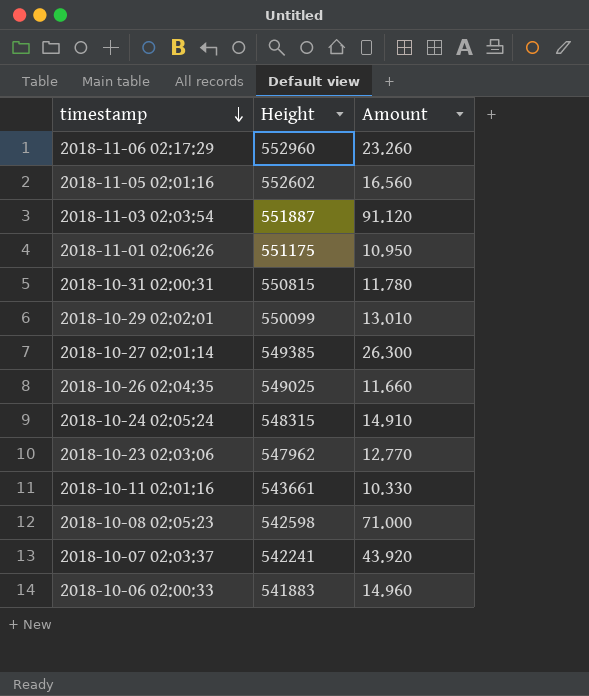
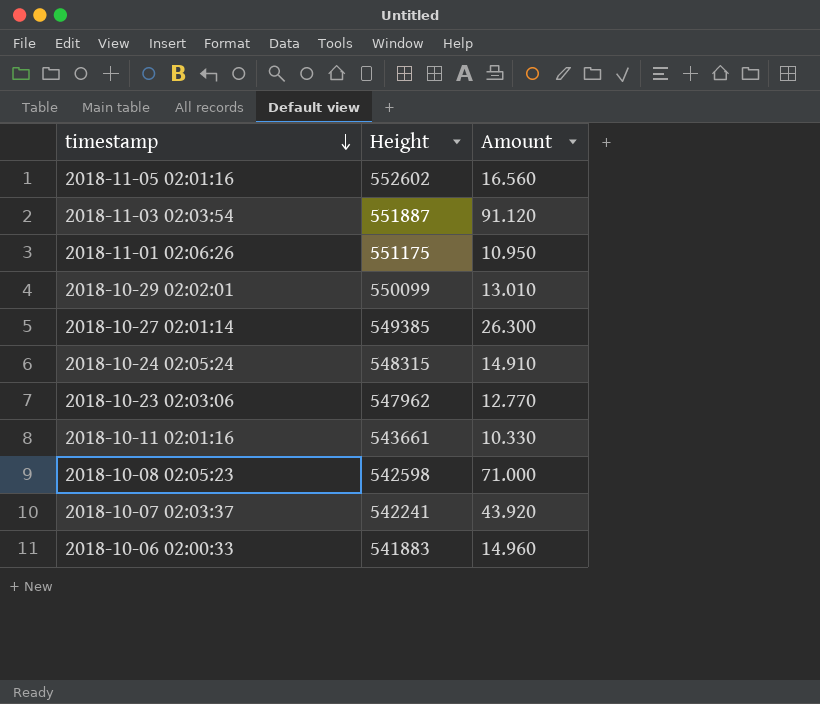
row 2018-11-06 02:17:29: 552960 | 23.260 -> none
row 2018-10-31 02:00:31: 550815 | 11.780 -> none
row 2018-10-26 02:04:35: 549025 | 11.660 -> none

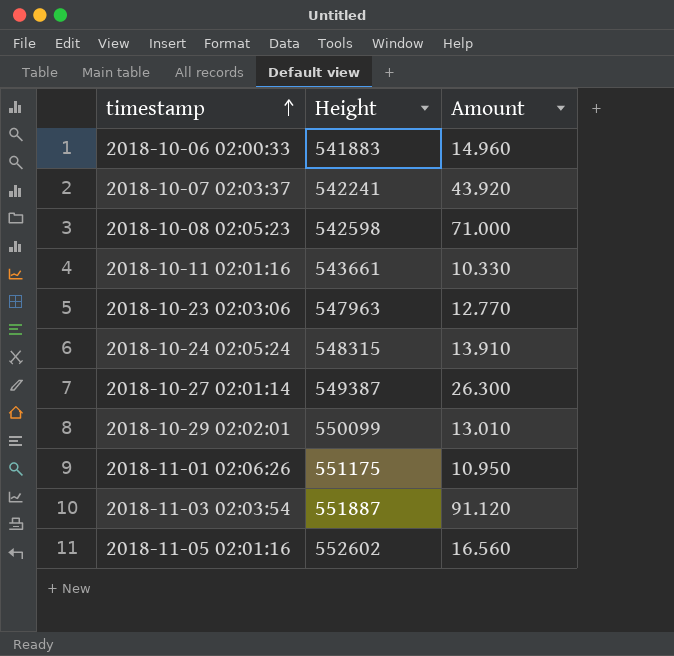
row order: timestamp descending -> timestamp ascending
2018-10-23 02:03:06 | Height: 547962 -> 547963
2018-10-24 02:05:24 | Amount: 14.910 -> 13.910
2018-10-27 02:01:14 | Height: 549385 -> 549387

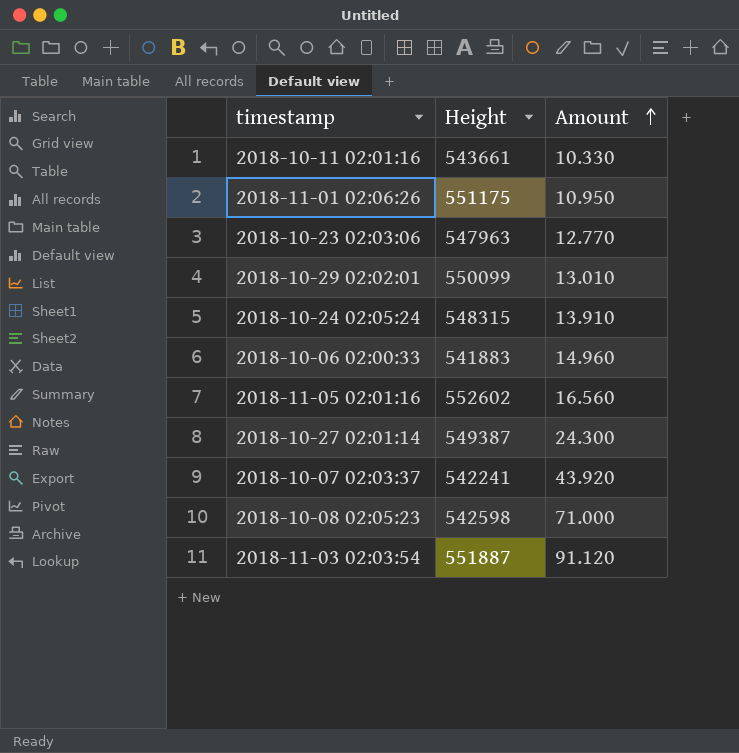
row order: timestamp ascending -> Amount ascending
2018-10-27 02:01:14 | Amount: 26.300 -> 24.300

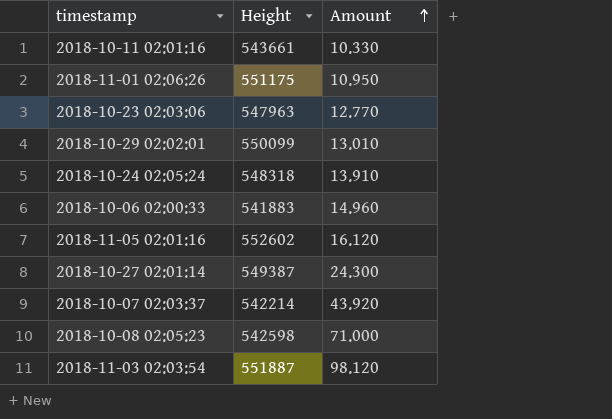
2018-10-24 02:05:24 | Height: 548315 -> 548318
2018-11-05 02:01:16 | Amount: 16.560 -> 16.120
2018-10-07 02:03:37 | Height: 542241 -> 542214
2018-11-03 02:03:54 | Amount: 91.120 -> 98.120

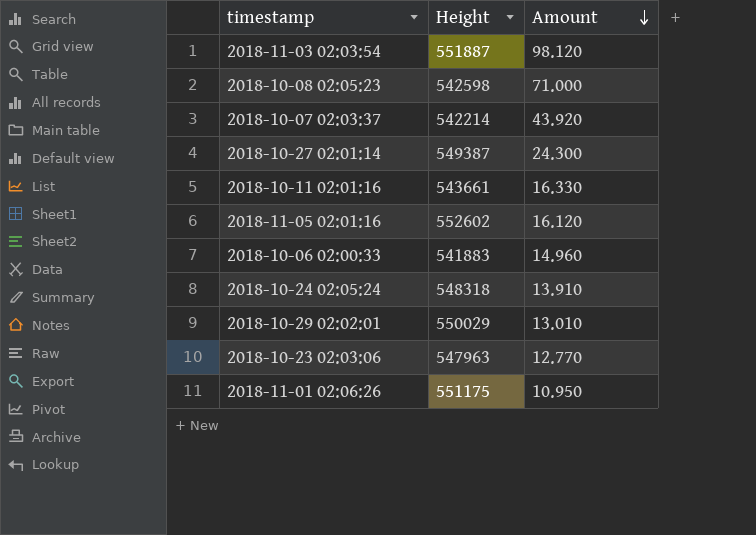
row order: Amount ascending -> Amount descending
2018-10-11 02:01:16 | Amount: 10.330 -> 16.330
2018-10-29 02:02:01 | Height: 550099 -> 550029

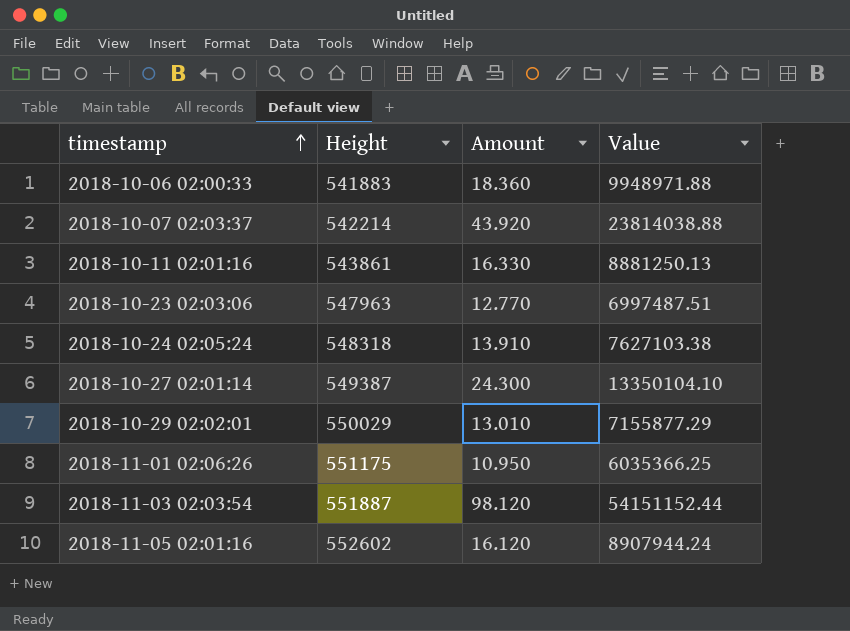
row order: Amount descending -> timestamp ascending
column Value | formula: none -> [Height] * [Amount]
row 2018-10-08 02:05:23: 542598 | 71.000 -> none
2018-10-06 02:00:33 | Amount: 14.960 -> 18.360
2018-10-11 02:01:16 | Height: 543661 -> 543861

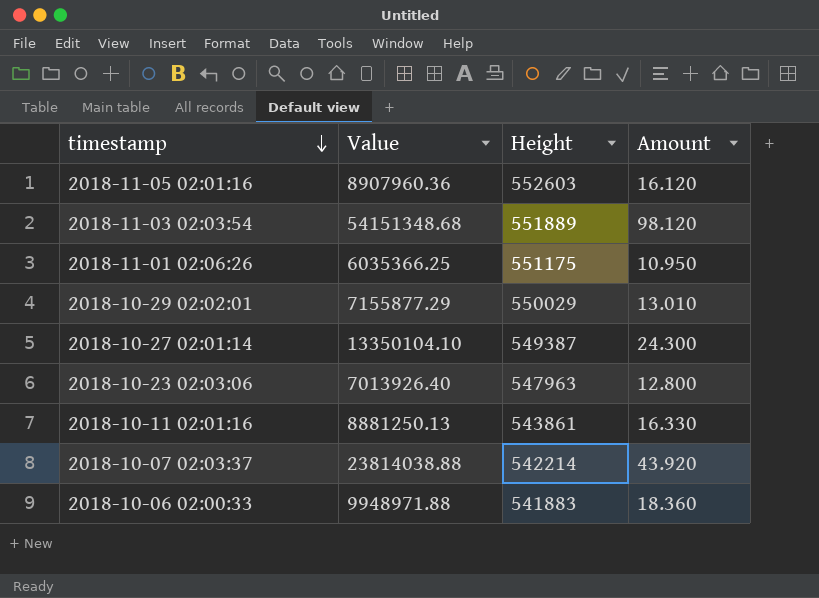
row order: timestamp ascending -> timestamp descending
column Value | position: 4 -> 2
row 2018-10-24 02:05:24: 548318 | 13.910 | 7627103.38 -> none
2018-11-05 02:01:16 | Value: 8907944.24 -> 8907960.36
2018-11-05 02:01:16 | Height: 552602 -> 552603
2018-11-03 02:03:54 | Value: 54151152.44 -> 54151348.68
2018-11-03 02:03:54 | Height: 551887 -> 551889
2018-10-23 02:03:06 | Value: 6997487.51 -> 7013926.40
2018-10-23 02:03:06 | Amount: 12.770 -> 12.800

